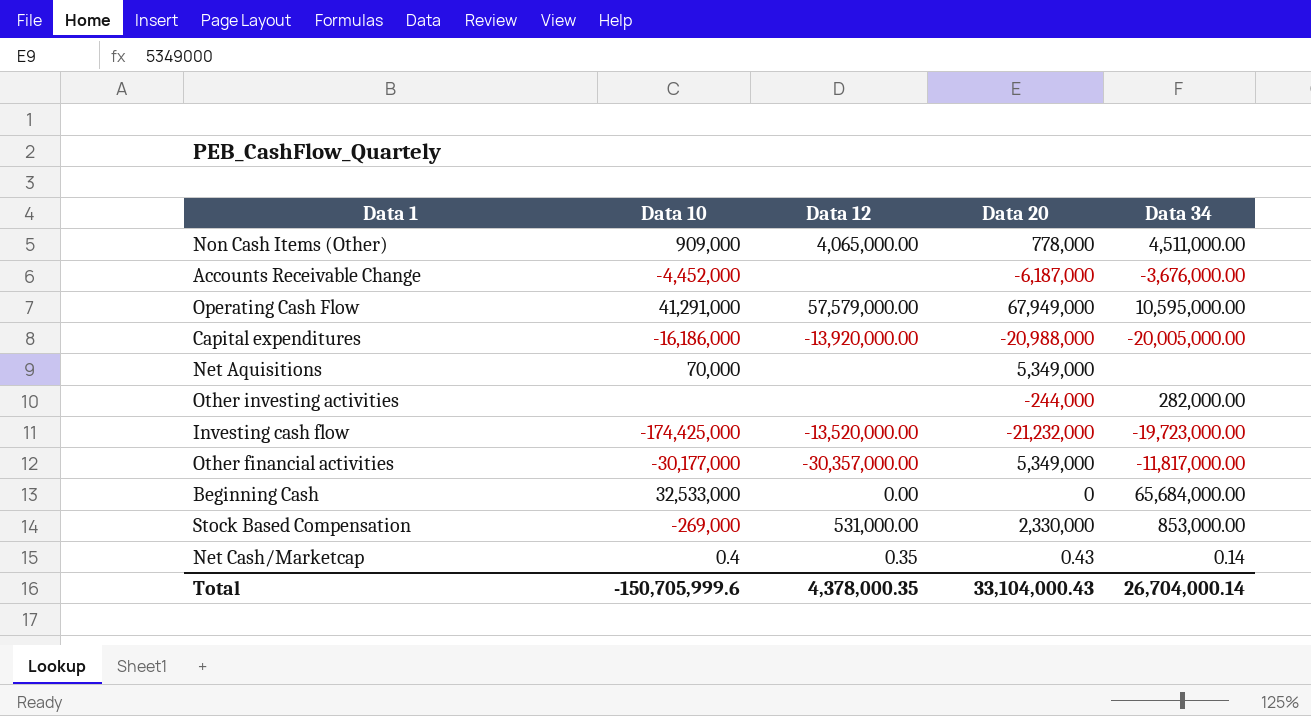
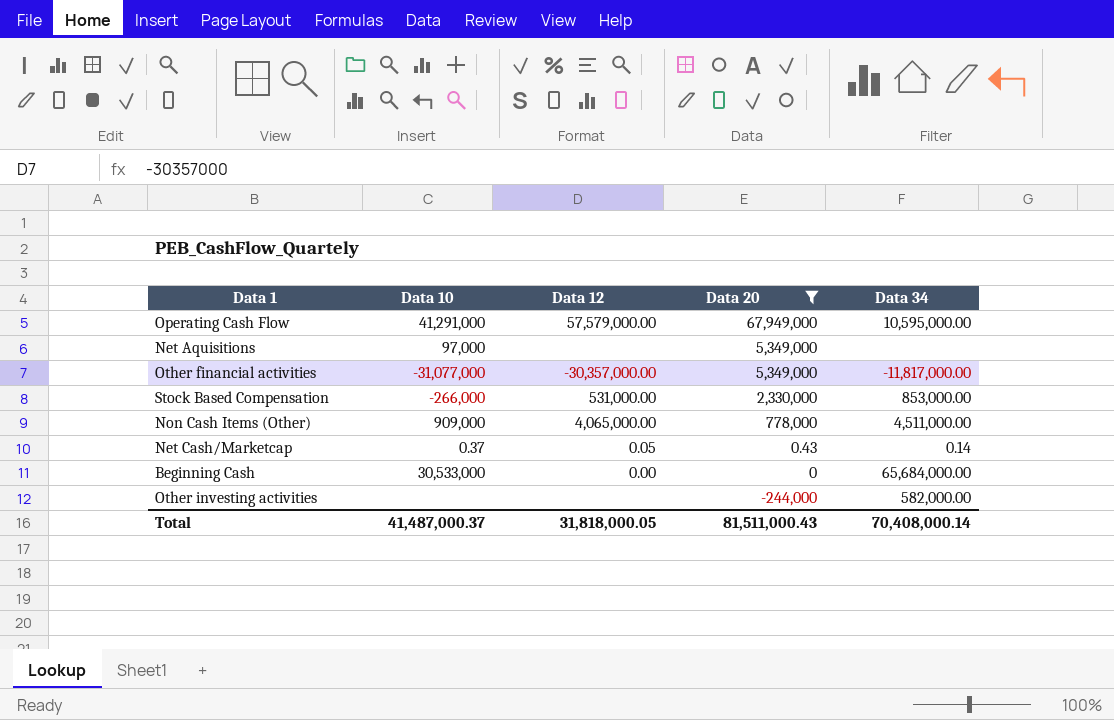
filter: none -> Data 20 >= -244,000
row order: none -> Data 20 descending
Net Aquisitions | Data 10: 70,000 -> 97,000
Other financial activities | Data 10: -30,177,000 -> -31,077,000
Stock Based Compensation | Data 10: -269,000 -> -266,000
Net Cash/Marketcap | Data 10: 0.4 -> 0.37
Net Cash/Marketcap | Data 12: 0.35 -> 0.05
Beginning Cash | Data 10: 32,533,000 -> 30,533,000
Other investing activities | Data 34: 282,000.00 -> 582,000.00
Total | Data 10: -150,705,999.6 -> 41,487,000.37
Total | Data 12: 4,378,000.35 -> 31,818,000.05
Total | Data 20: 33,104,000.43 -> 81,511,000.43
Total | Data 34: 26,704,000.14 -> 70,408,000.14

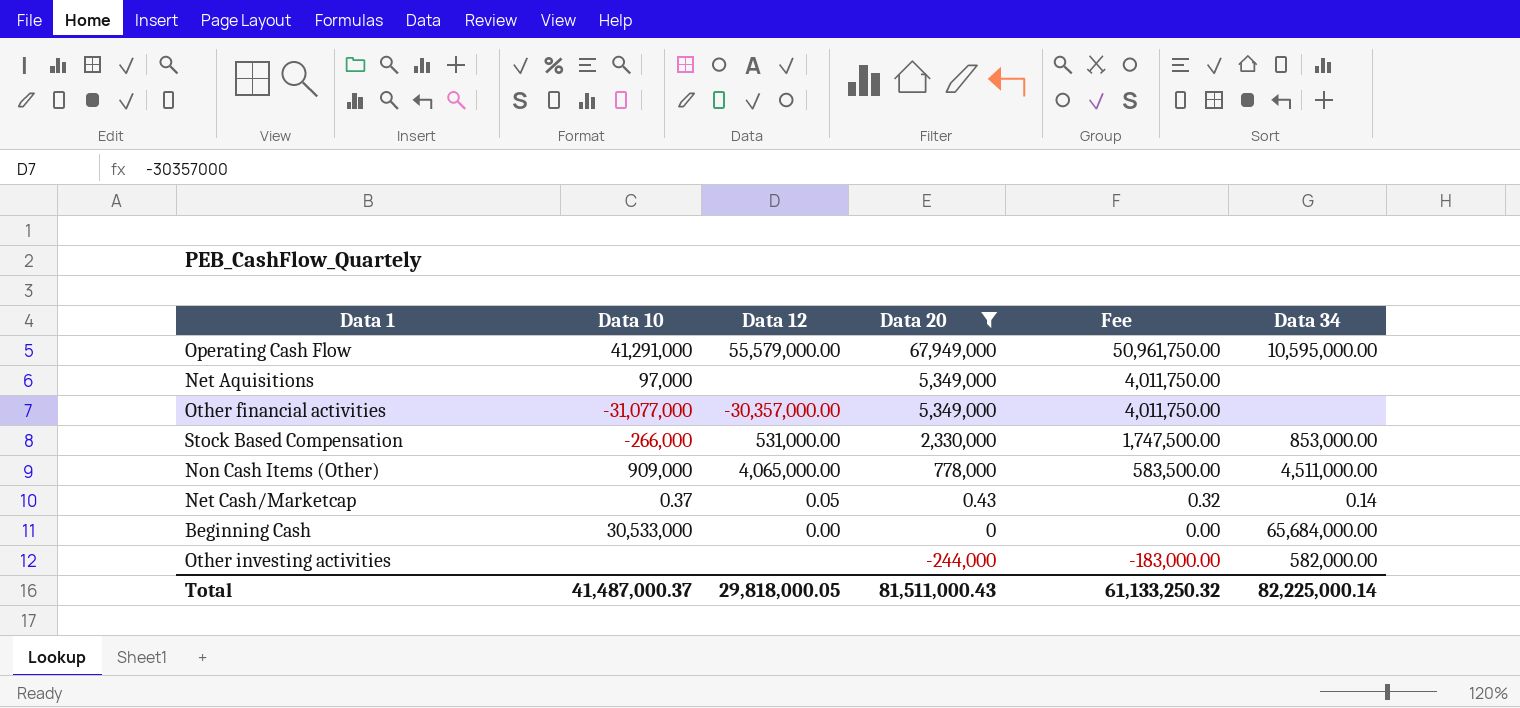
column Fee | formula: none -> [Data 20] * 0.75
Operating Cash Flow | Data 12: 57,579,000.00 -> 55,579,000.00
Other financial activities | Data 34: -11,817,000.00 -> none
Total | Data 12: 31,818,000.05 -> 29,818,000.05
Total | Data 34: 70,408,000.14 -> 82,225,000.14

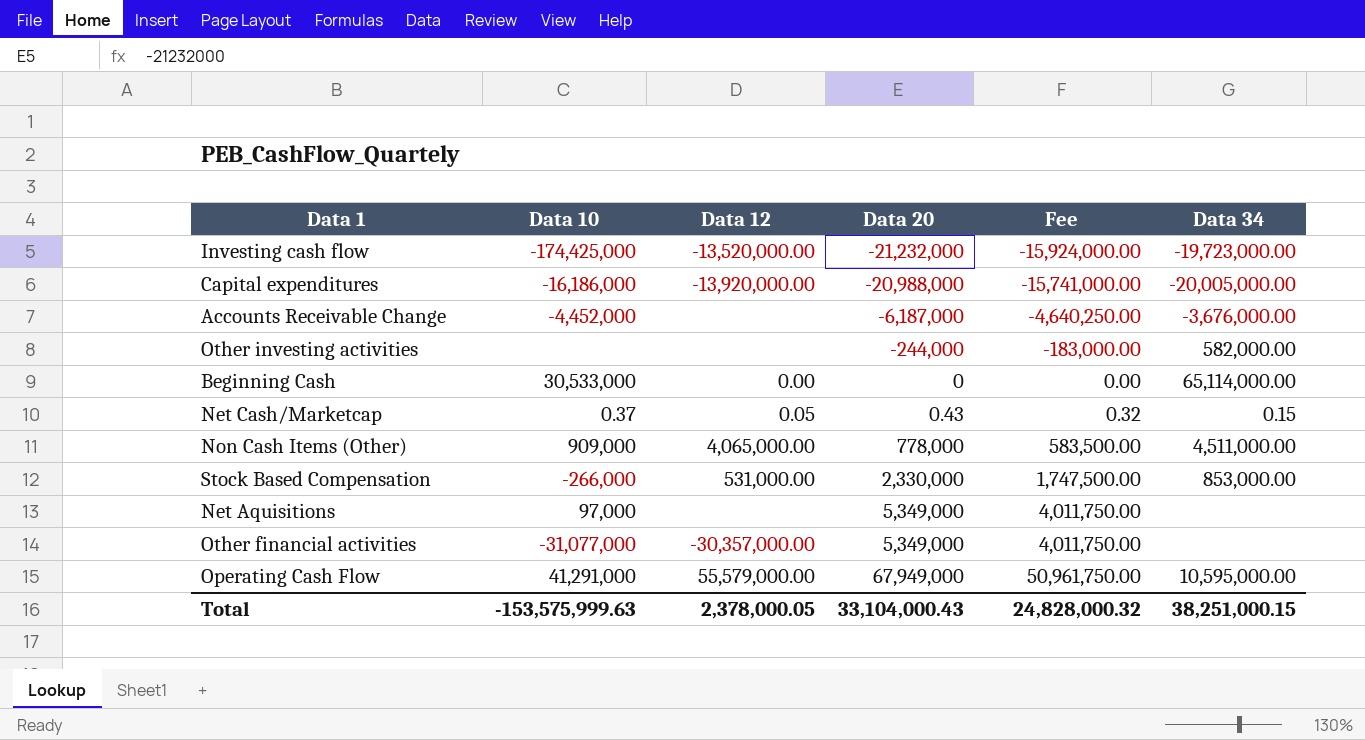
filter: Data 20 >= -244,000 -> none
row order: Data 20 descending -> Data 20 ascending
Beginning Cash | Data 34: 65,684,000.00 -> 65,114,000.00
Net Cash/Marketcap | Data 34: 0.14 -> 0.15
Total | Data 10: 41,487,000.37 -> -153,575,999.63
Total | Data 12: 29,818,000.05 -> 2,378,000.05
Total | Data 20: 81,511,000.43 -> 33,104,000.43
Total | Fee: 61,133,250.32 -> 24,828,000.32
Total | Data 34: 82,225,000.14 -> 38,251,000.15

